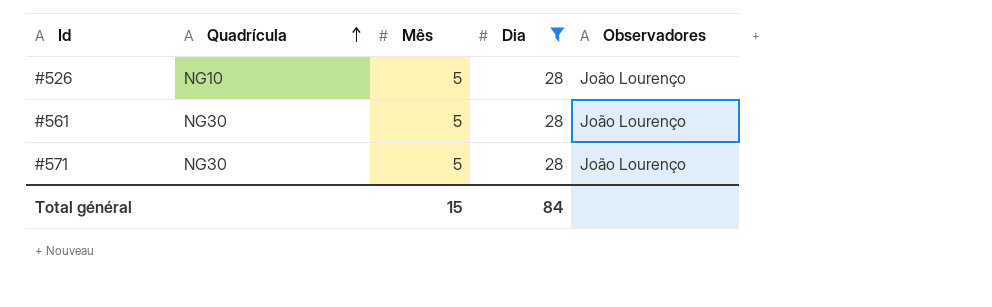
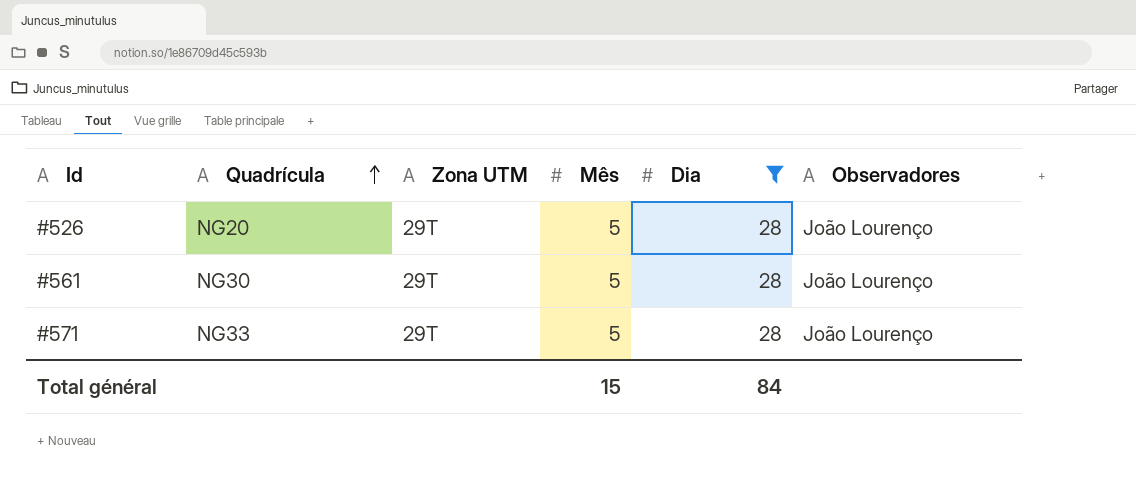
column Zona UTM | position: none -> 3
#526 | Quadrícula: NG10 -> NG20
#571 | Quadrícula: NG30 -> NG33

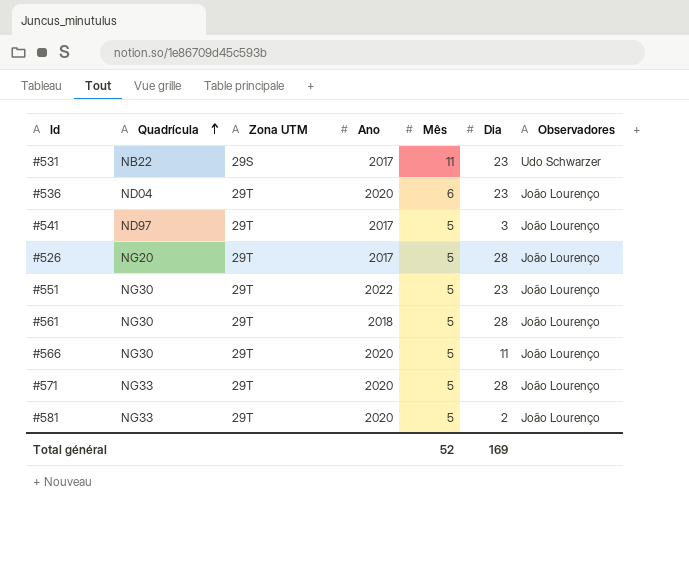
filter: Dia = 28 -> none
column Ano | position: none -> 4
Total général | Mês: 15 -> 52
Total général | Dia: 84 -> 169

